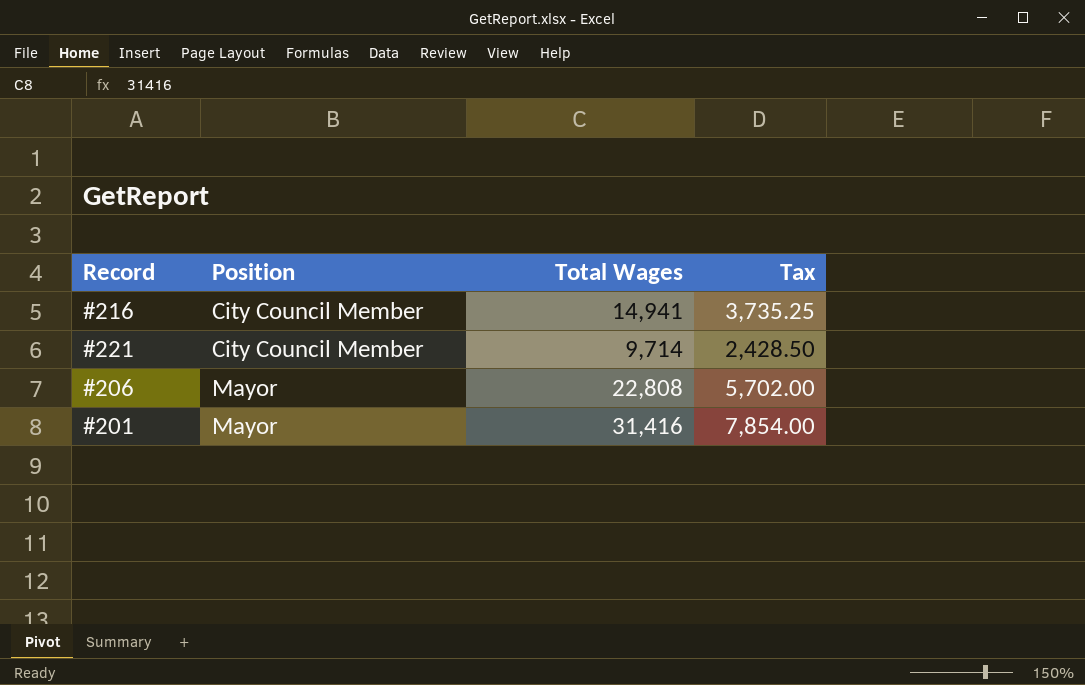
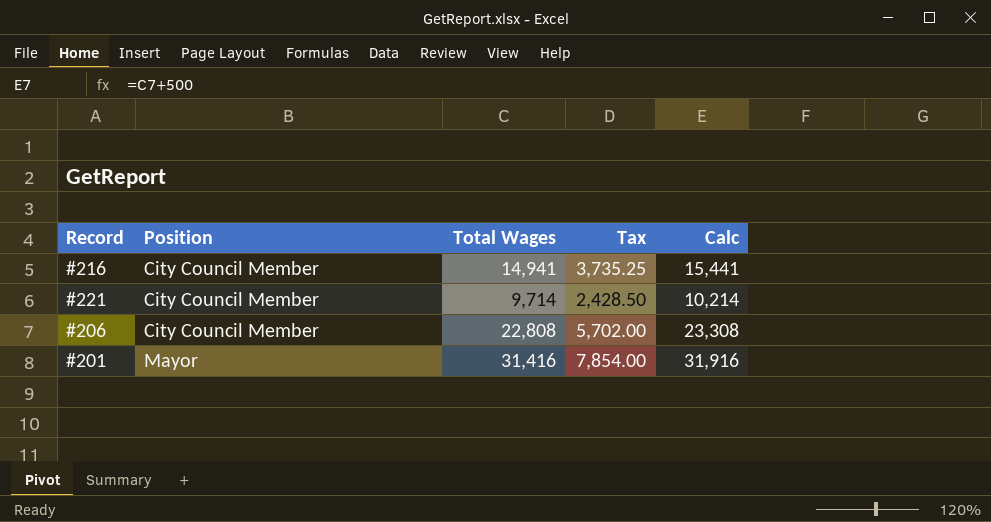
column Calc | formula: none -> [Total Wages] + 500
#206 | Position: Mayor -> City Council Member

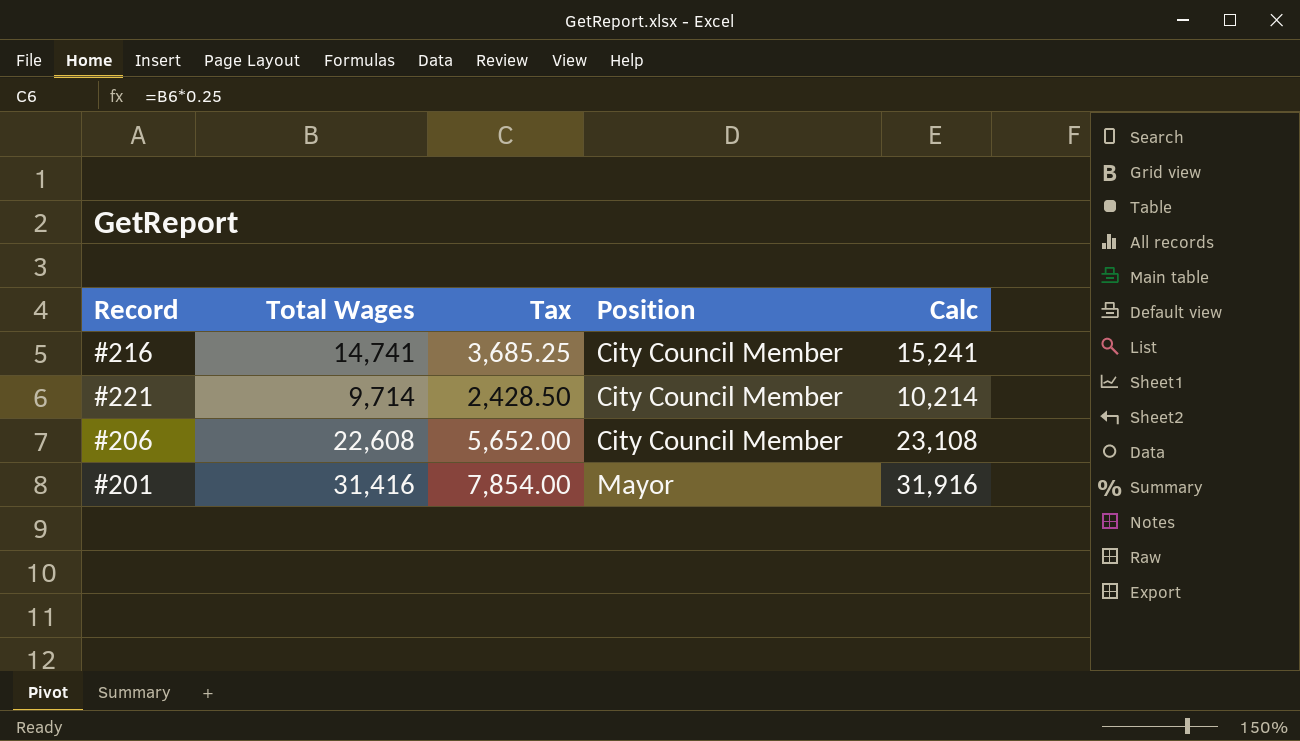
column Position | position: 2 -> 4
#216 | Total Wages: 14,941 -> 14,741
#216 | Tax: 3,735.25 -> 3,685.25
#216 | Calc: 15,441 -> 15,241
#206 | Total Wages: 22,808 -> 22,608
#206 | Tax: 5,702.00 -> 5,652.00
#206 | Calc: 23,308 -> 23,108

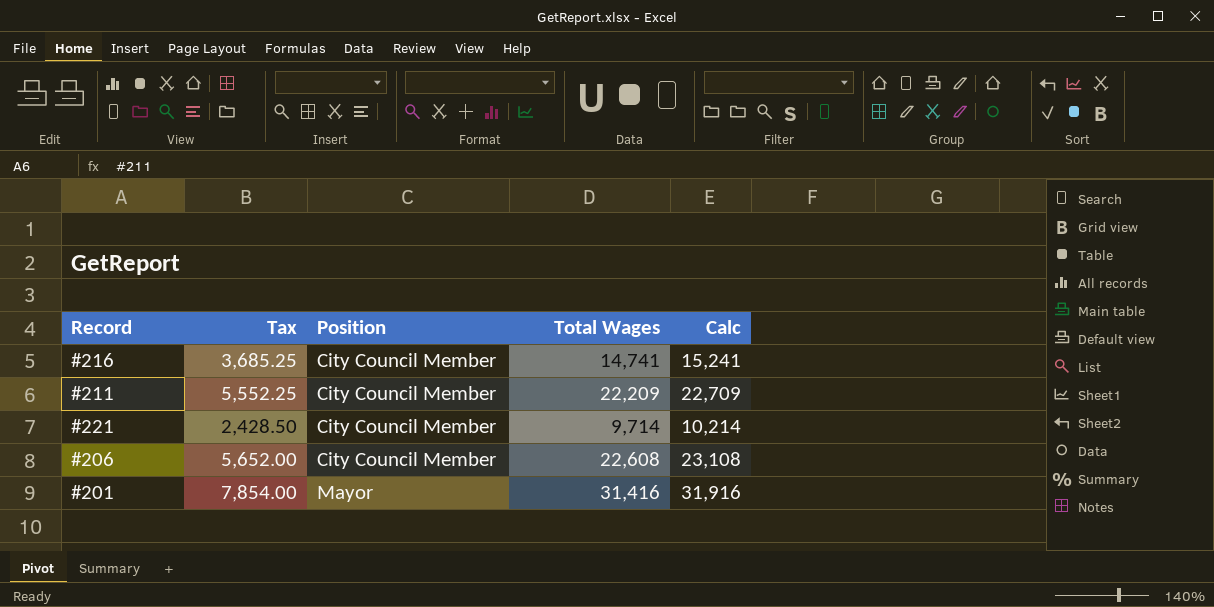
column Total Wages | position: 2 -> 4
row #211: none -> 5,552.25 | City Council Member | 22,209 | 22,709

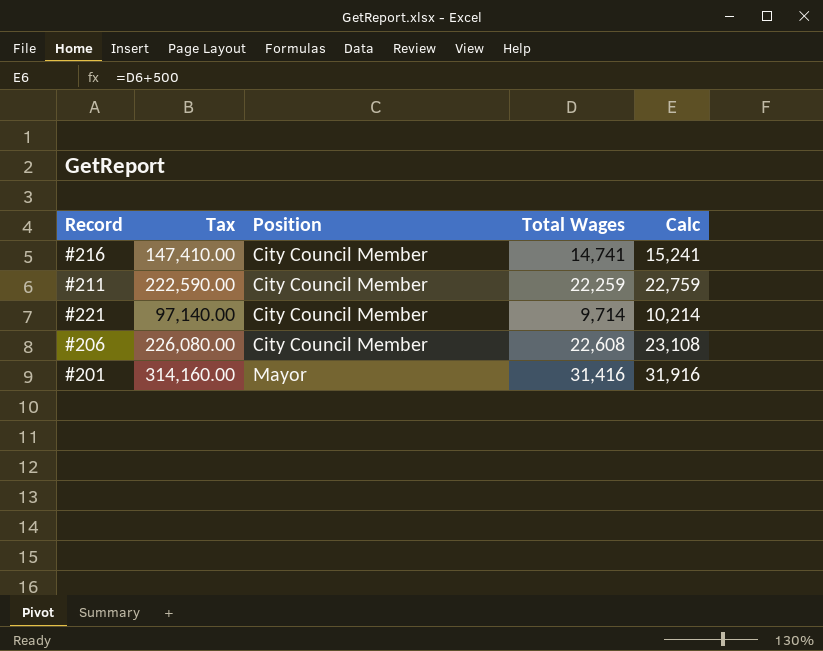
column Tax | formula: [Total Wages] * 0.25 -> [Total Wages] * 10
#211 | Total Wages: 22,209 -> 22,259
#211 | Calc: 22,709 -> 22,759

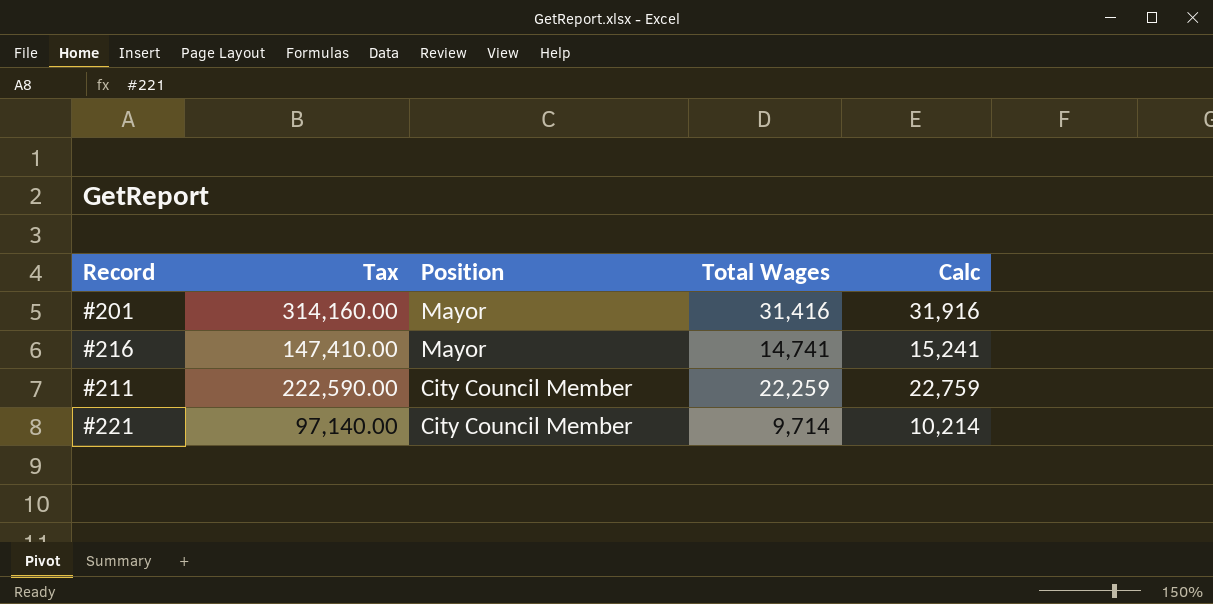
row order: Position ascending -> Position descending
row #206: 226,080.00 | City Council Member | 22,608 | 23,108 -> none
#216 | Position: City Council Member -> Mayor

